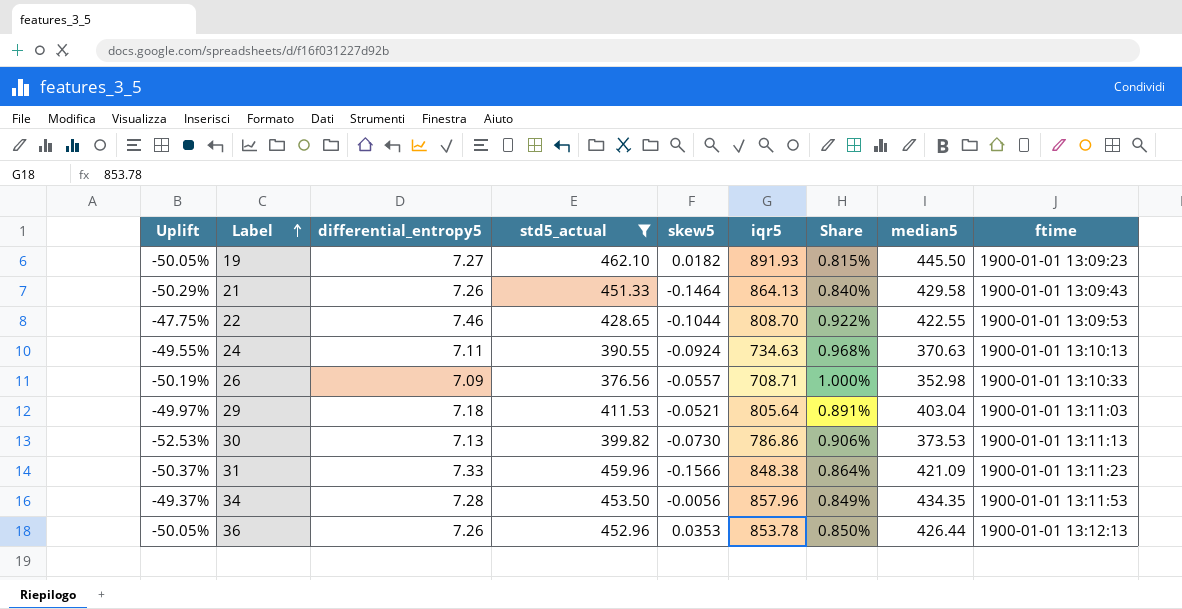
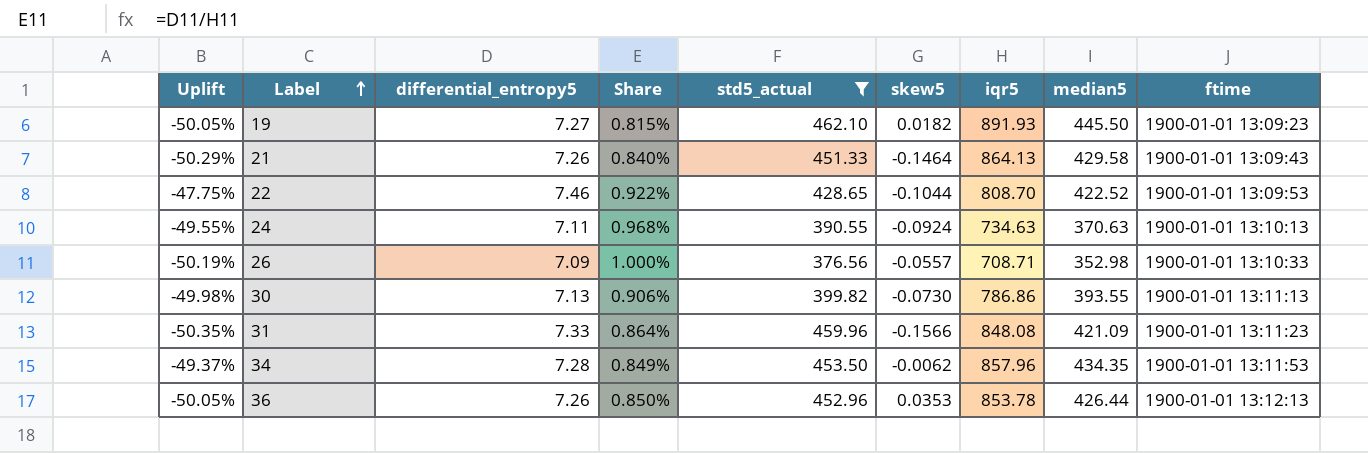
column Share | position: 7 -> 4
row 29: -49.97% | 7.18 | 411.53 | -0.0521 | 805.64 | 0.891% | 403.04 | 1900-01-01 13:11:03 -> none
22 | median5: 422.55 -> 422.52
30 | Uplift: -52.53% -> -49.98%
30 | median5: 373.53 -> 393.55
31 | Uplift: -50.37% -> -50.35%
31 | iqr5: 848.38 -> 848.08
34 | skew5: -0.0056 -> -0.0062

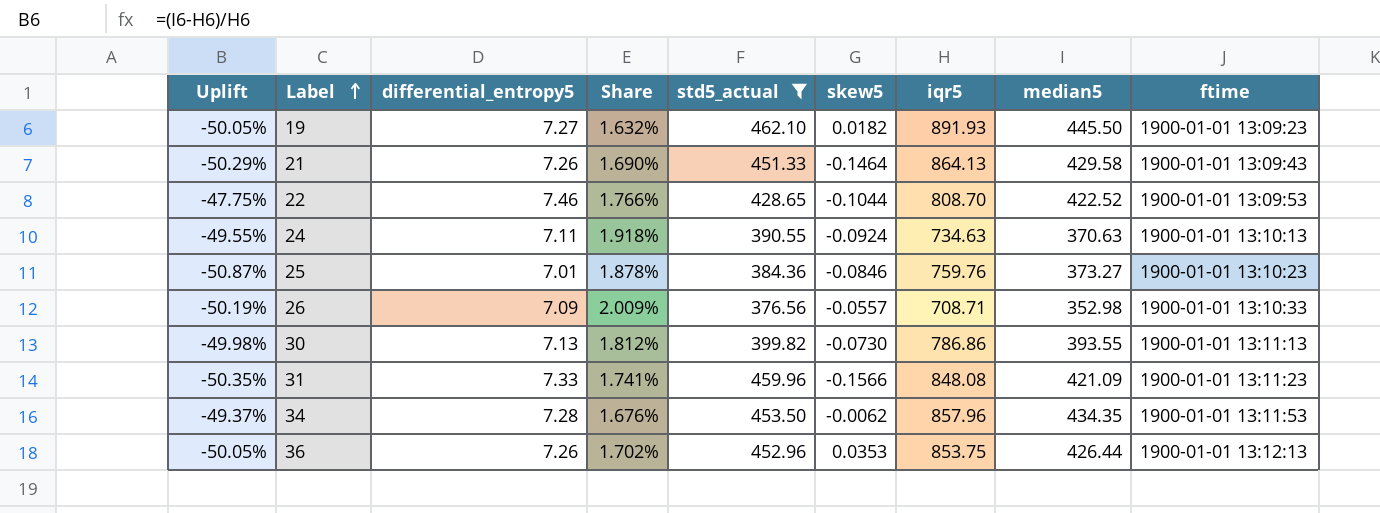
column Share | formula: [differential_entropy5] / [iqr5] -> [differential_entropy5] / [median5]
row 25: none -> -50.87% | 7.01 | 1.878% | 384.36 | -0.0846 | 759.76 | 373.27 | 1900-01-01 13:10:23
36 | iqr5: 853.78 -> 853.75

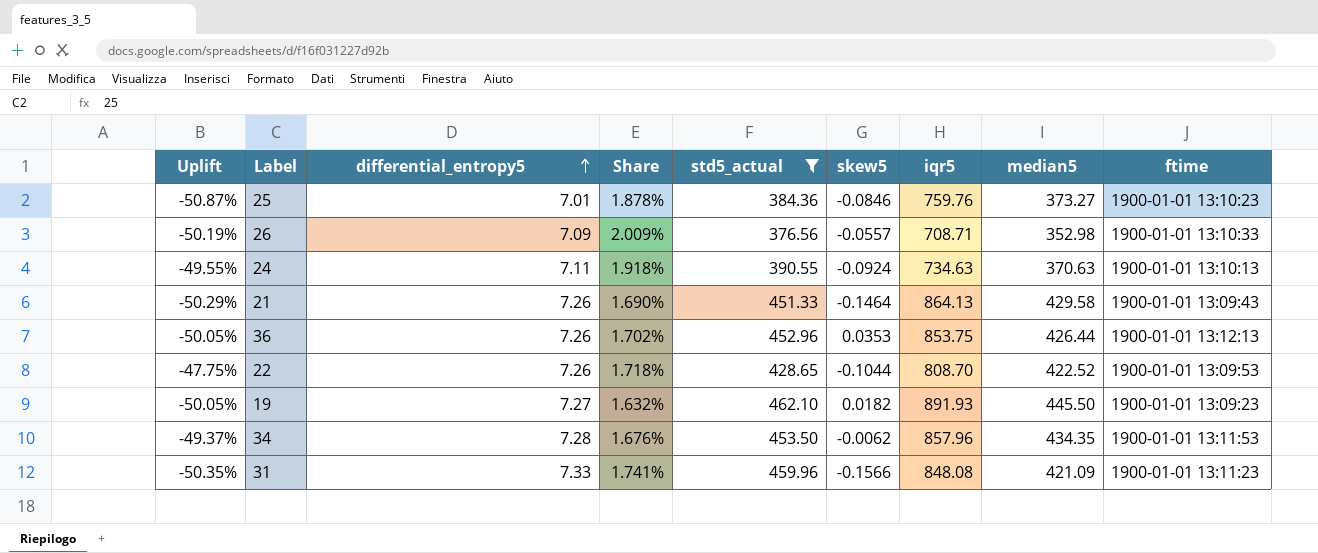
row order: Label ascending -> differential_entropy5 ascending
row 30: -49.98% | 7.13 | 1.812% | 399.82 | -0.0730 | 786.86 | 393.55 | 1900-01-01 13:11:13 -> none
22 | differential_entropy5: 7.46 -> 7.26
22 | Share: 1.766% -> 1.718%

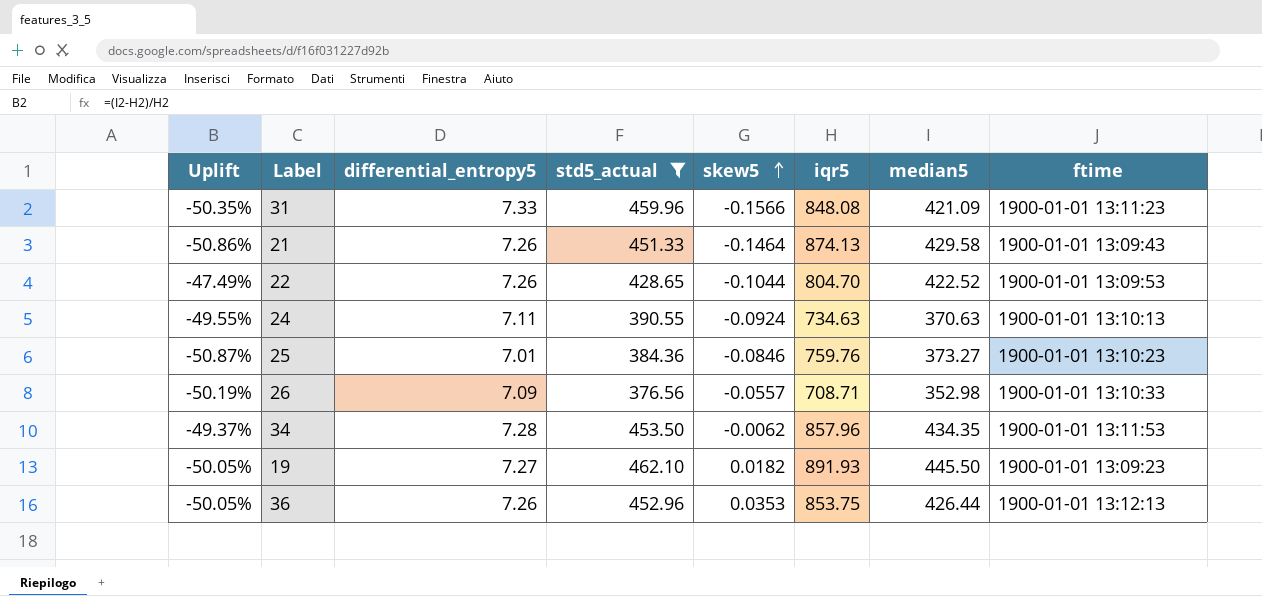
row order: differential_entropy5 ascending -> skew5 ascending
column Share | formula: [differential_entropy5] / [median5] -> none
21 | Uplift: -50.29% -> -50.86%
21 | iqr5: 864.13 -> 874.13
22 | Uplift: -47.75% -> -47.49%
22 | iqr5: 808.70 -> 804.70

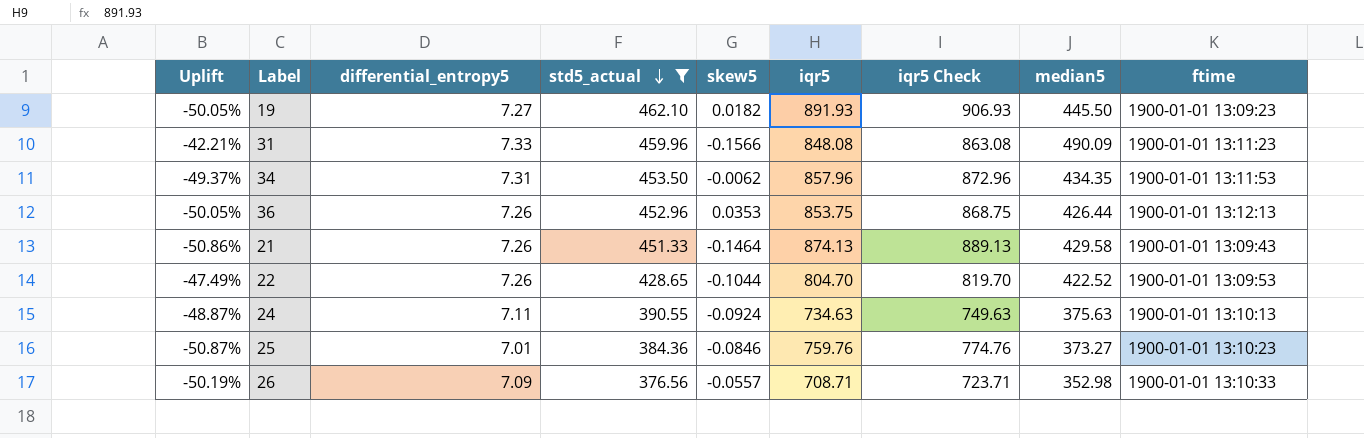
row order: skew5 ascending -> std5_actual descending
column iqr5 Check | formula: none -> [iqr5] + 15
31 | Uplift: -50.35% -> -42.21%
31 | median5: 421.09 -> 490.09
34 | differential_entropy5: 7.28 -> 7.31
24 | Uplift: -49.55% -> -48.87%
24 | median5: 370.63 -> 375.63

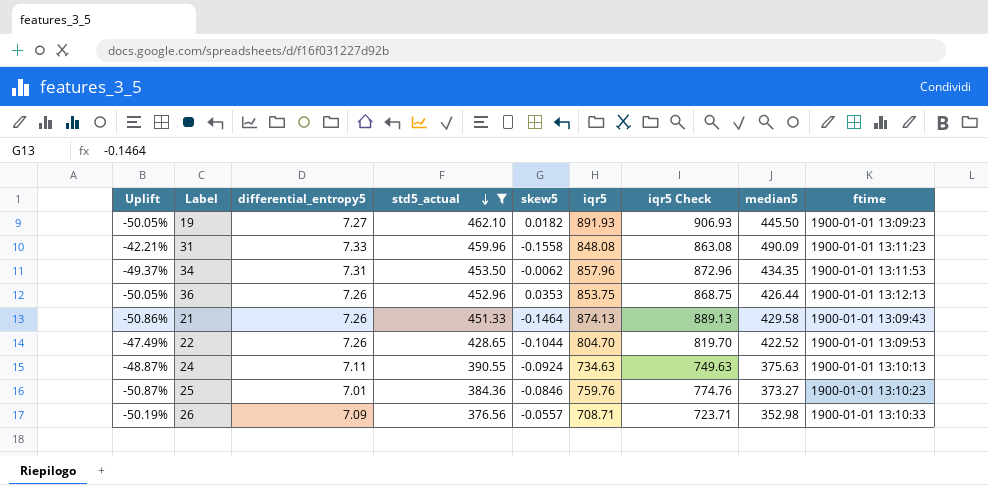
31 | skew5: -0.1566 -> -0.1558

